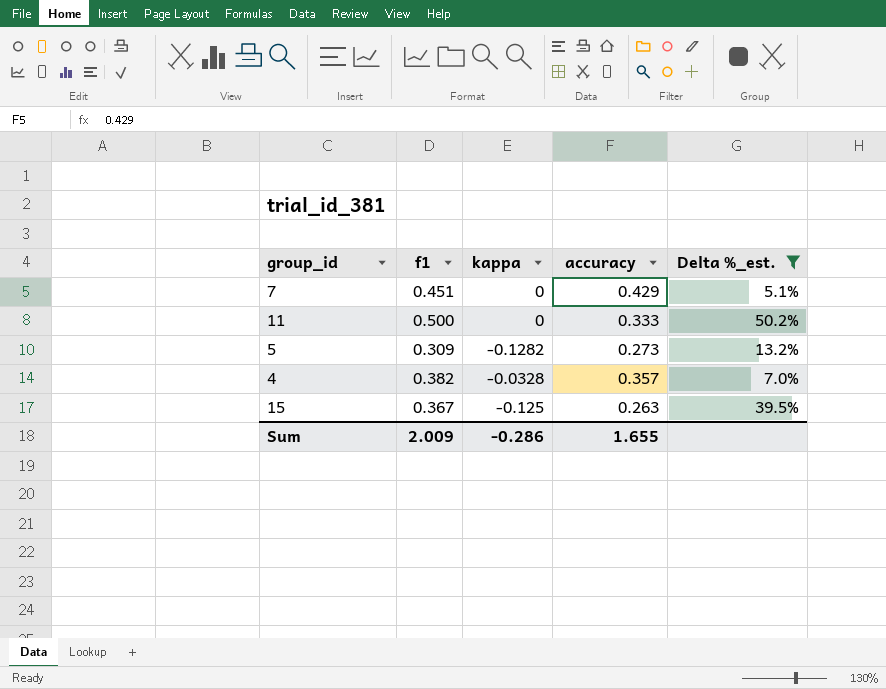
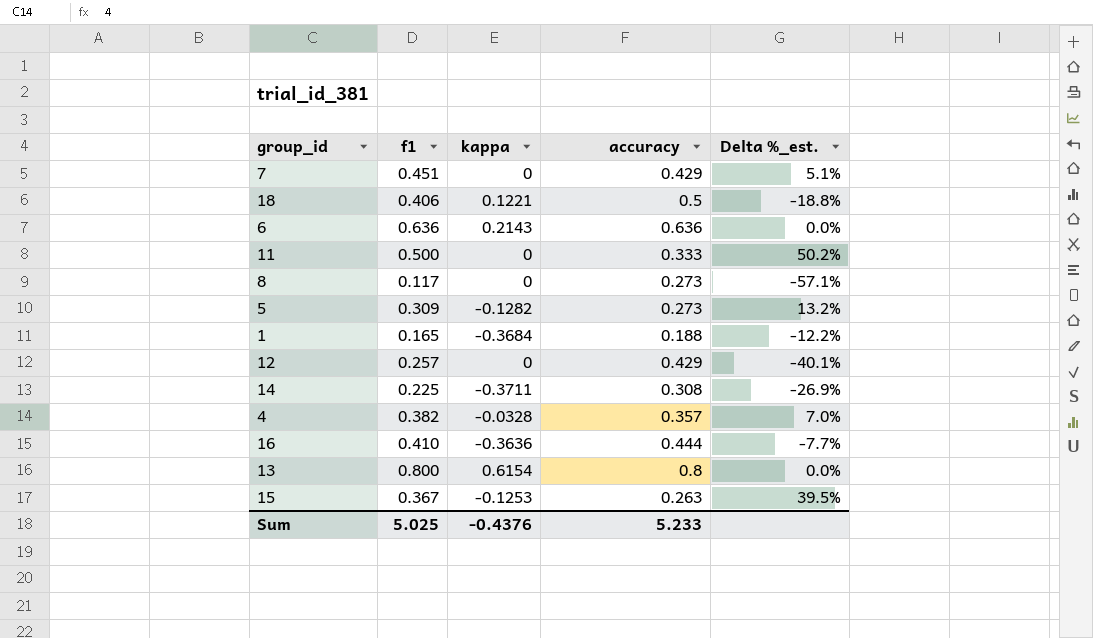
filter: Delta %_est. >= 5.1% -> none
15 | kappa: -0.125 -> -0.1253
Sum | f1: 2.009 -> 5.025
Sum | kappa: -0.286 -> -0.4376
Sum | accuracy: 1.655 -> 5.233

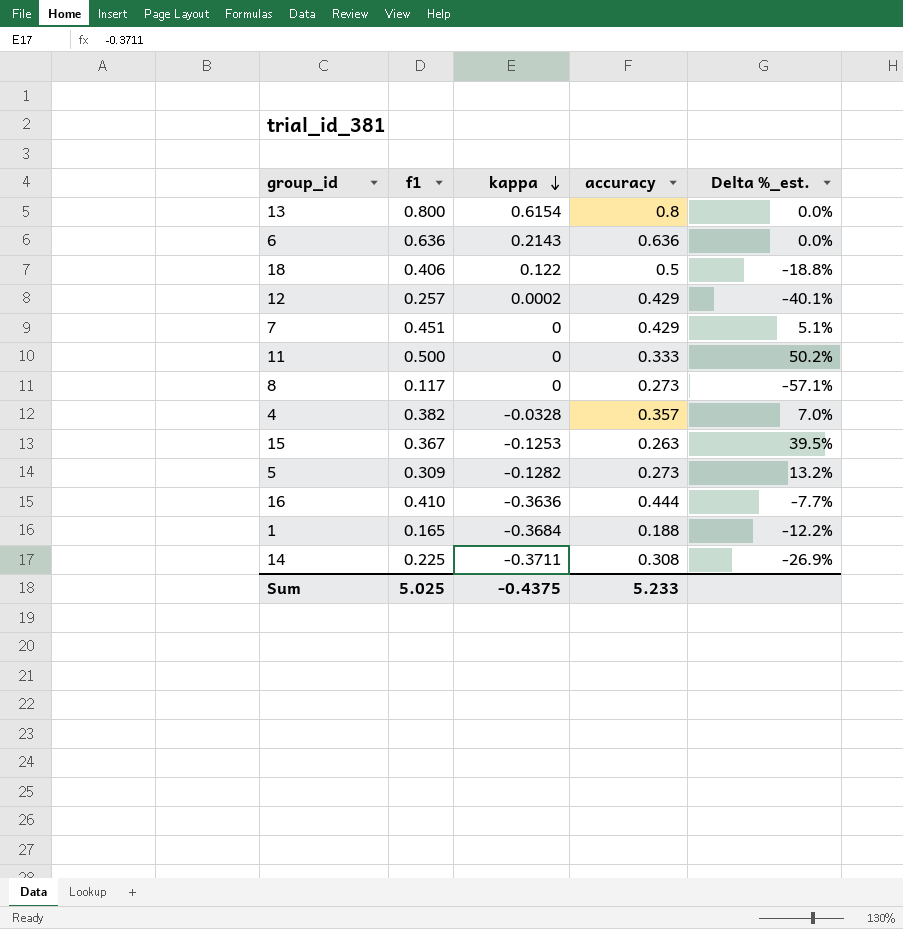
row order: none -> kappa descending
18 | kappa: 0.1221 -> 0.122
12 | kappa: 0 -> 0.0002
Sum | kappa: -0.4376 -> -0.4375

